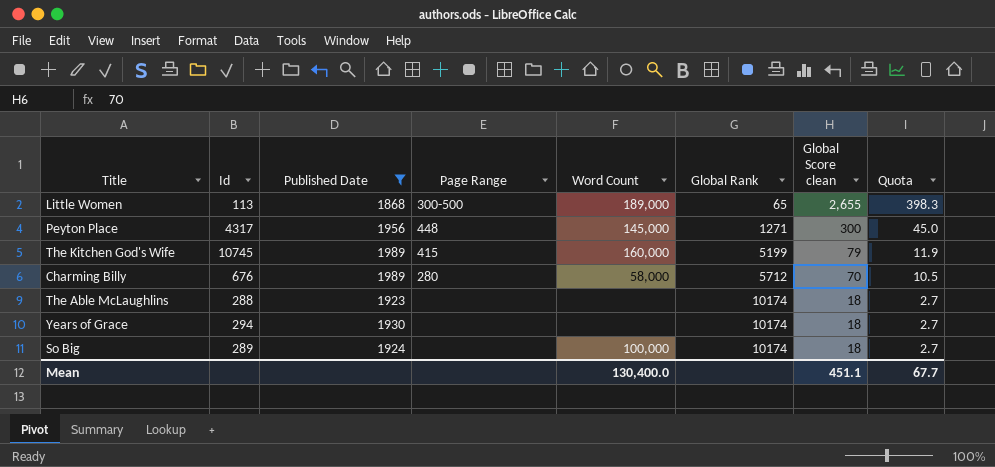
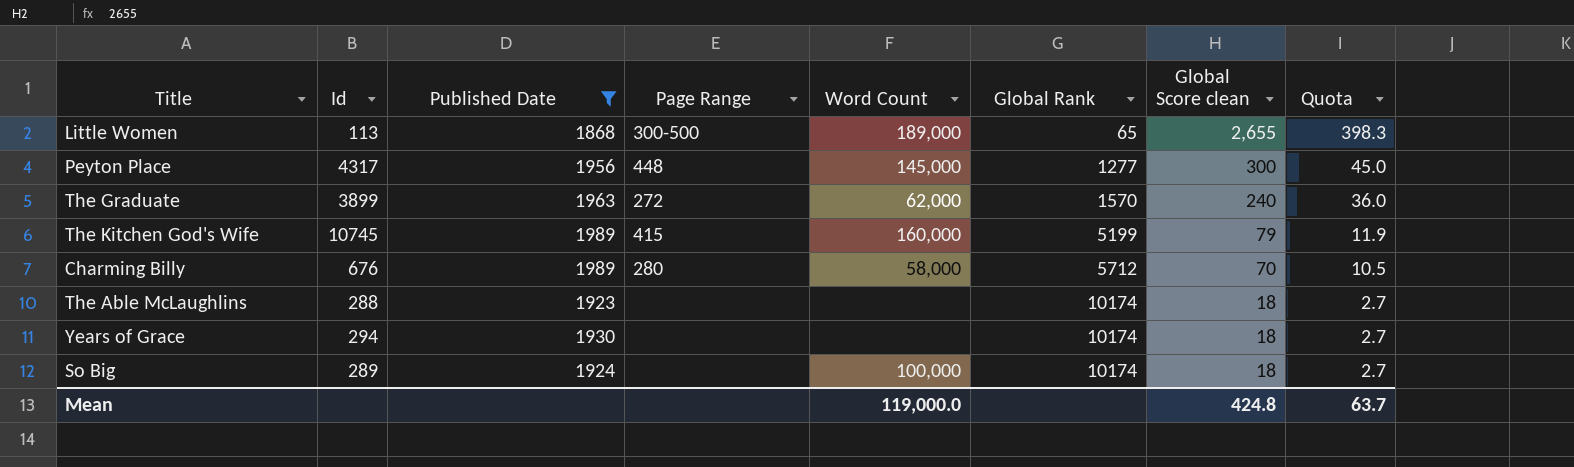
Peyton Place | Global Rank: 1271 -> 1277
row The Graduate: none -> 3899 | 1963 | 272 | 62,000 | 1570 | 240 | 36.0
Mean | Word Count: 130,400.0 -> 119,000.0
Mean | Global Score clean: 451.1 -> 424.8
Mean | Quota: 67.7 -> 63.7

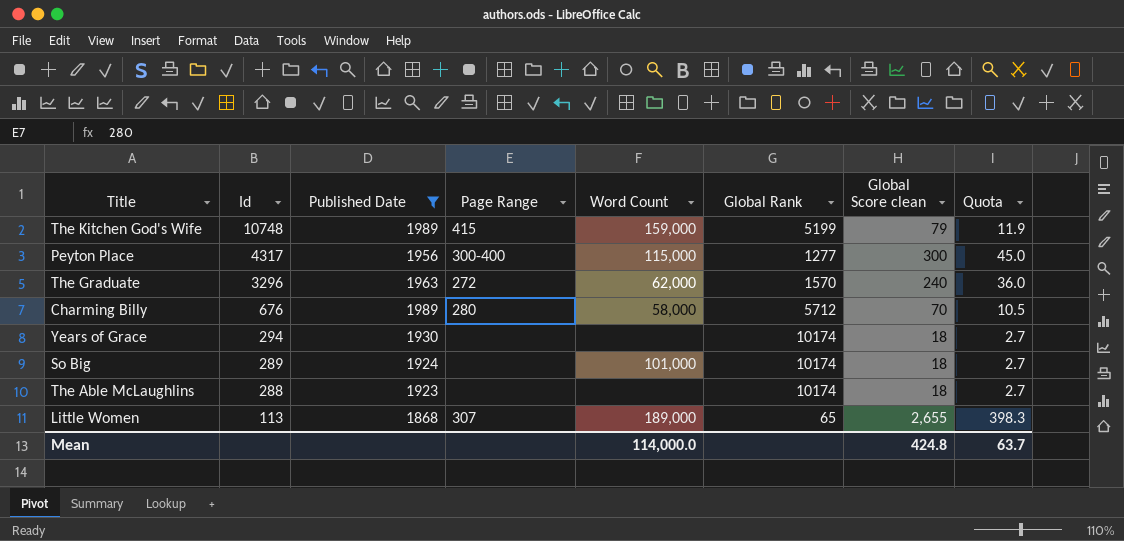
row order: Global Rank ascending -> Id descending
The Kitchen God's Wife | Id: 10745 -> 10748
The Kitchen God's Wife | Word Count: 160,000 -> 159,000
Peyton Place | Page Range: 448 -> 300-400
Peyton Place | Word Count: 145,000 -> 115,000
The Graduate | Id: 3899 -> 3296
So Big | Word Count: 100,000 -> 101,000
Little Women | Page Range: 300-500 -> 307
Mean | Word Count: 119,000.0 -> 114,000.0

